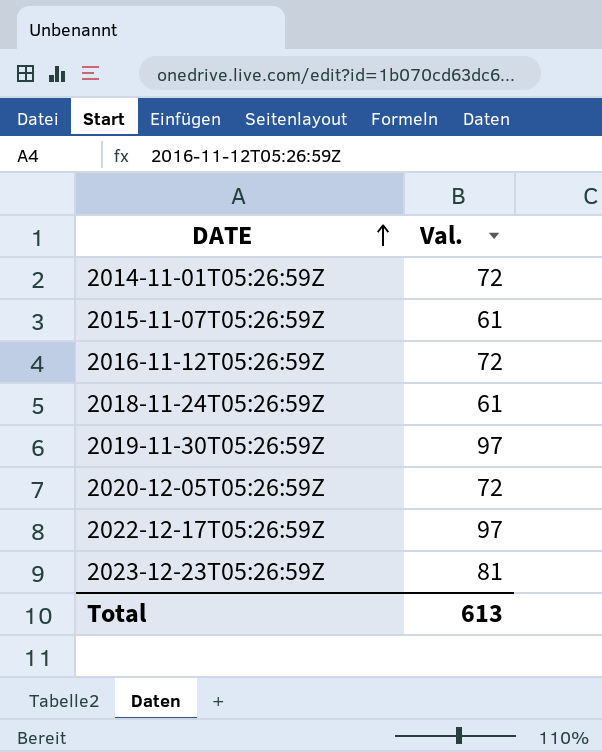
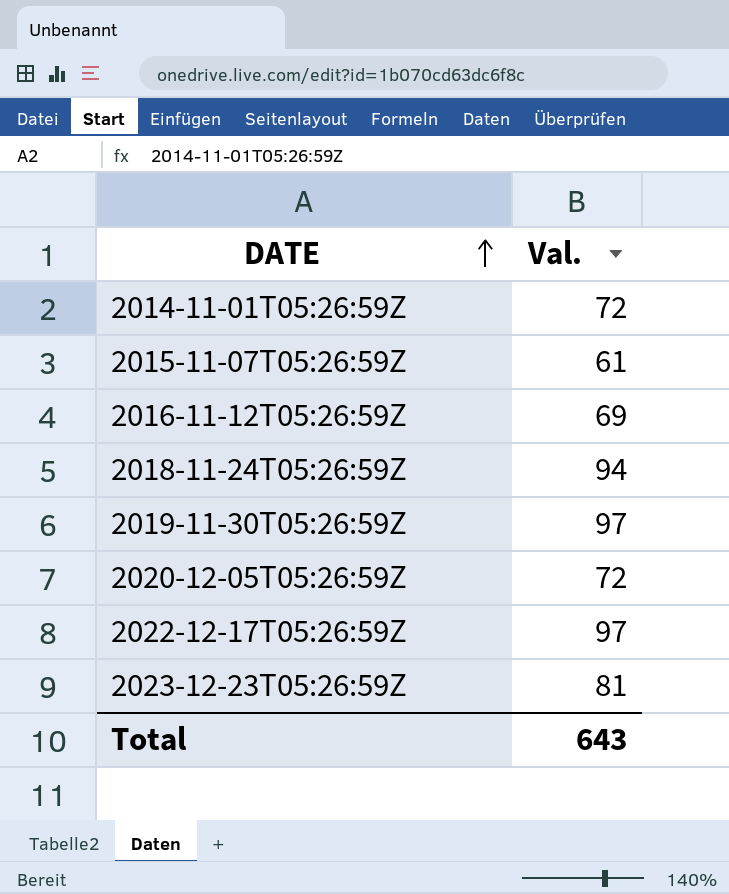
2016-11-12T05:26:59Z | Val.: 72 -> 69
2018-11-24T05:26:59Z | Val.: 61 -> 94
Total | Val.: 613 -> 643

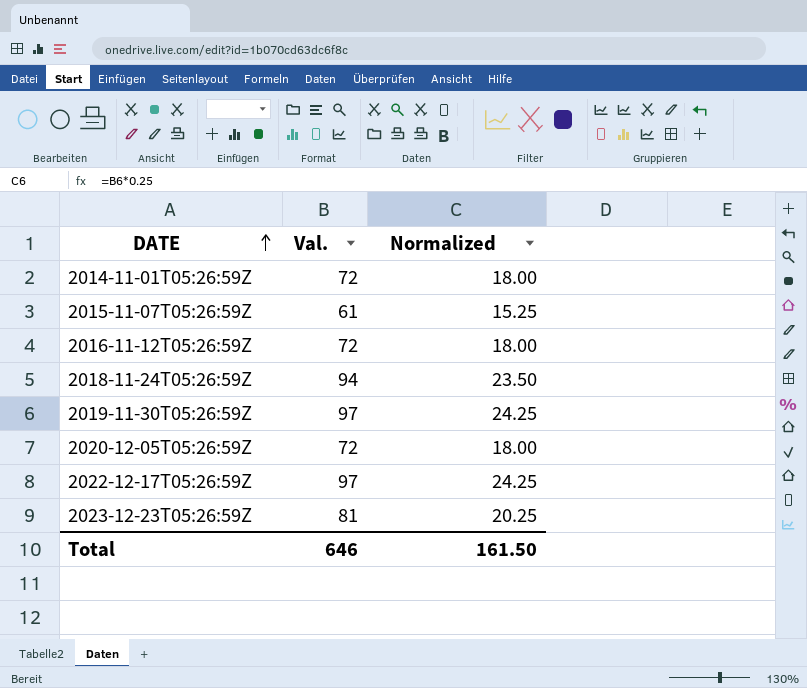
column Normalized | formula: none -> [Val.] * 0.25
2016-11-12T05:26:59Z | Val.: 69 -> 72
Total | Val.: 643 -> 646

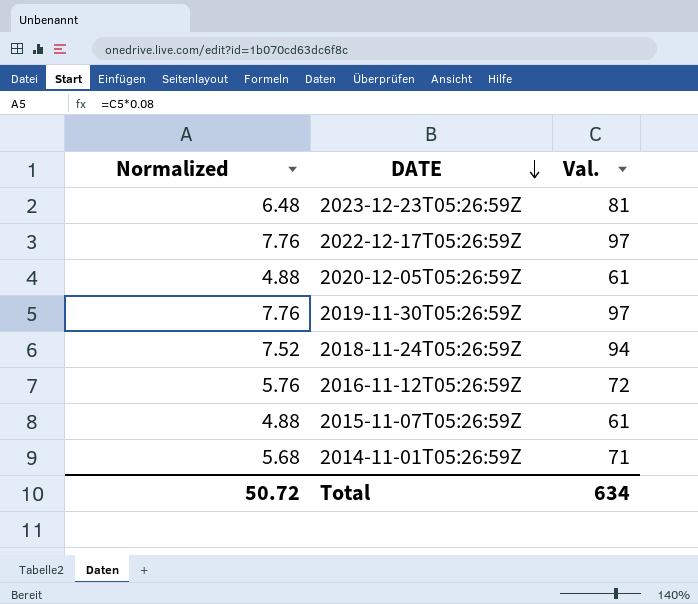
row order: DATE ascending -> DATE descending
column Normalized | formula: [Val.] * 0.25 -> [Val.] * 0.08
column Normalized | position: 3 -> 1
2020-12-05T05:26:59Z | Val.: 72 -> 61
2014-11-01T05:26:59Z | Val.: 72 -> 71
Total | Normalized: 161.50 -> 50.72
Total | Val.: 646 -> 634

